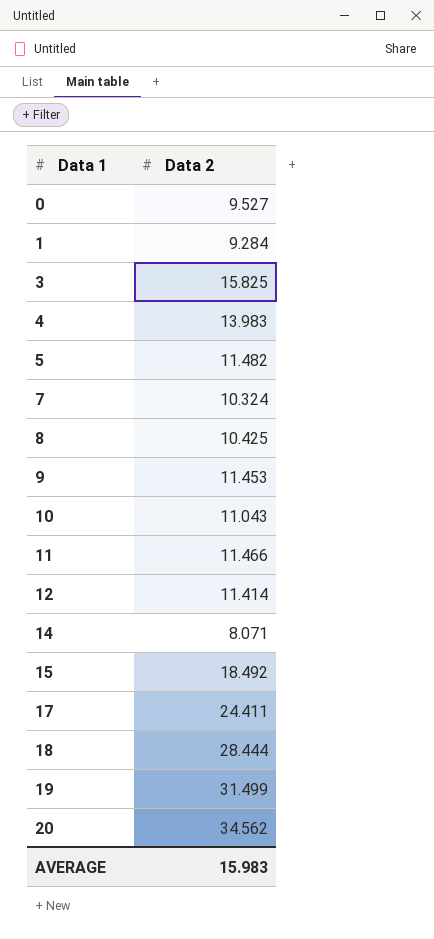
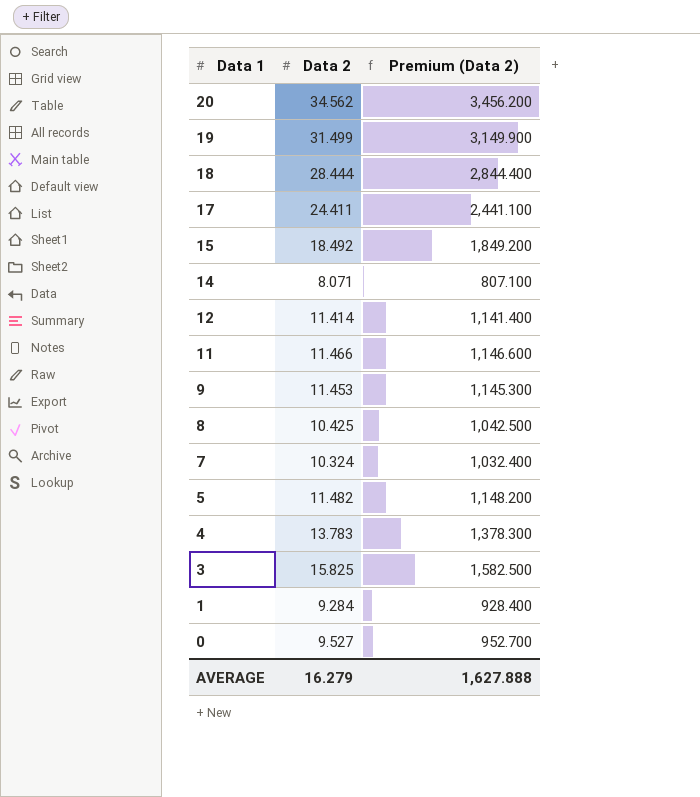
row order: Data 1 ascending -> Data 1 descending
column Premium (Data 2) | formula: none -> [Data 2] * 100
row 10: 11.043 -> none
4 | Data 2: 13.983 -> 13.783
AVERAGE | Data 2: 15.983 -> 16.279

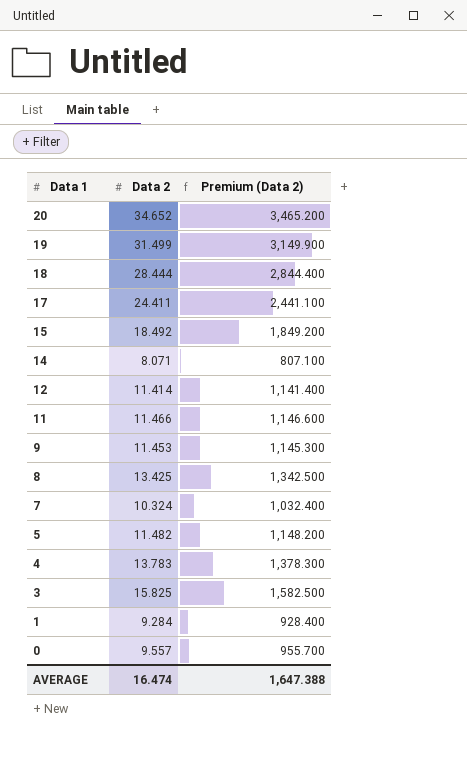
20 | Data 2: 34.562 -> 34.652
20 | Premium (Data 2): 3,456.200 -> 3,465.200
8 | Data 2: 10.425 -> 13.425
8 | Premium (Data 2): 1,042.500 -> 1,342.500
0 | Data 2: 9.527 -> 9.557
0 | Premium (Data 2): 952.700 -> 955.700
AVERAGE | Data 2: 16.279 -> 16.474
AVERAGE | Premium (Data 2): 1,627.888 -> 1,647.388

